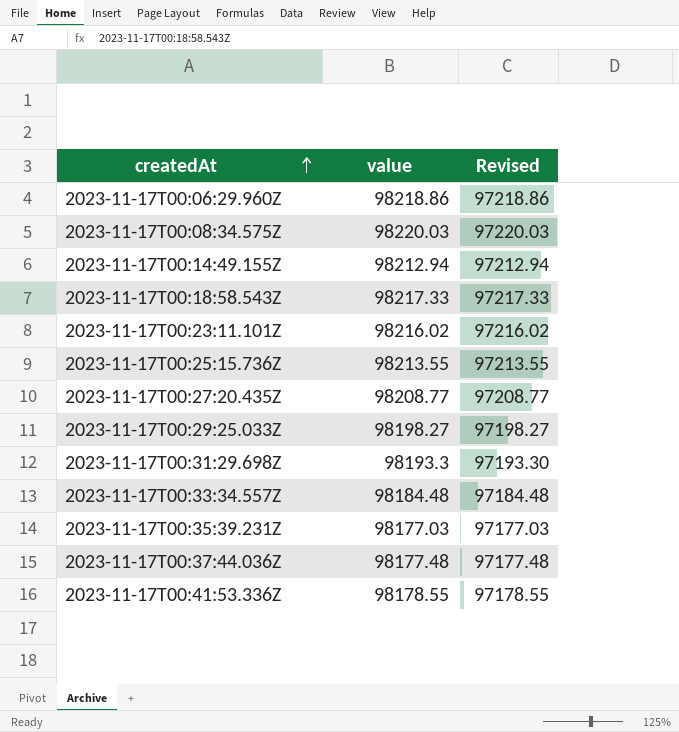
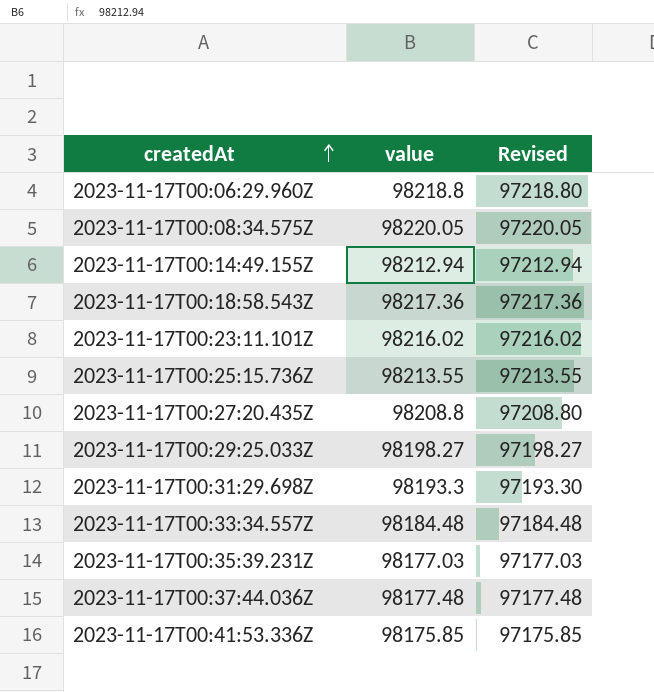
2023-11-17T00:06:29.960Z | value: 98218.86 -> 98218.8
2023-11-17T00:06:29.960Z | Revised: 97218.86 -> 97218.80
2023-11-17T00:08:34.575Z | value: 98220.03 -> 98220.05
2023-11-17T00:08:34.575Z | Revised: 97220.03 -> 97220.05
2023-11-17T00:18:58.543Z | value: 98217.33 -> 98217.36
2023-11-17T00:18:58.543Z | Revised: 97217.33 -> 97217.36
2023-11-17T00:27:20.435Z | value: 98208.77 -> 98208.8
2023-11-17T00:27:20.435Z | Revised: 97208.77 -> 97208.80
2023-11-17T00:41:53.336Z | value: 98178.55 -> 98175.85
2023-11-17T00:41:53.336Z | Revised: 97178.55 -> 97175.85

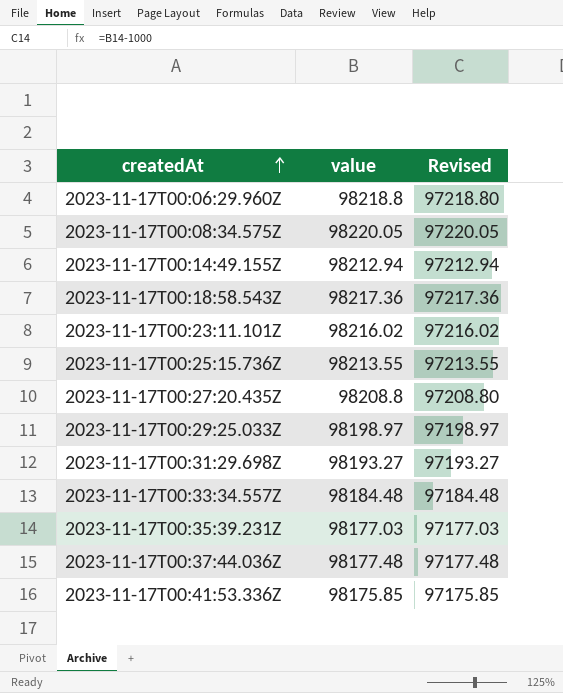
2023-11-17T00:29:25.033Z | value: 98198.27 -> 98198.97
2023-11-17T00:29:25.033Z | Revised: 97198.27 -> 97198.97
2023-11-17T00:31:29.698Z | value: 98193.3 -> 98193.27
2023-11-17T00:31:29.698Z | Revised: 97193.30 -> 97193.27

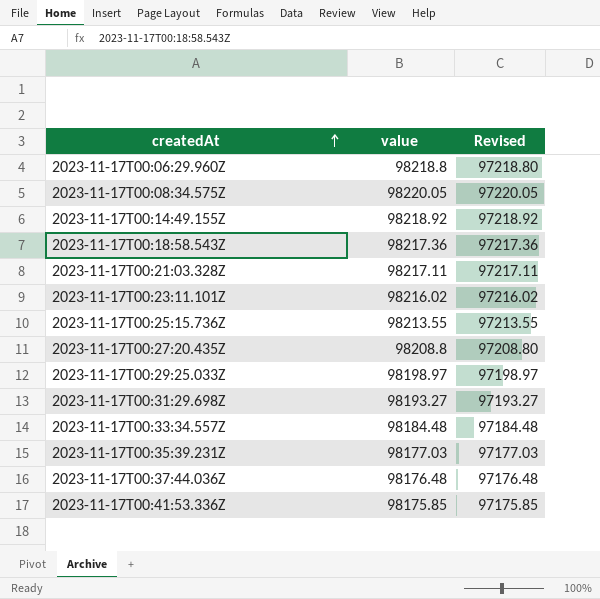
2023-11-17T00:14:49.155Z | value: 98212.94 -> 98218.92
2023-11-17T00:14:49.155Z | Revised: 97212.94 -> 97218.92
row 2023-11-17T00:21:03.328Z: none -> 98217.11 | 97217.11
2023-11-17T00:37:44.036Z | value: 98177.48 -> 98176.48
2023-11-17T00:37:44.036Z | Revised: 97177.48 -> 97176.48

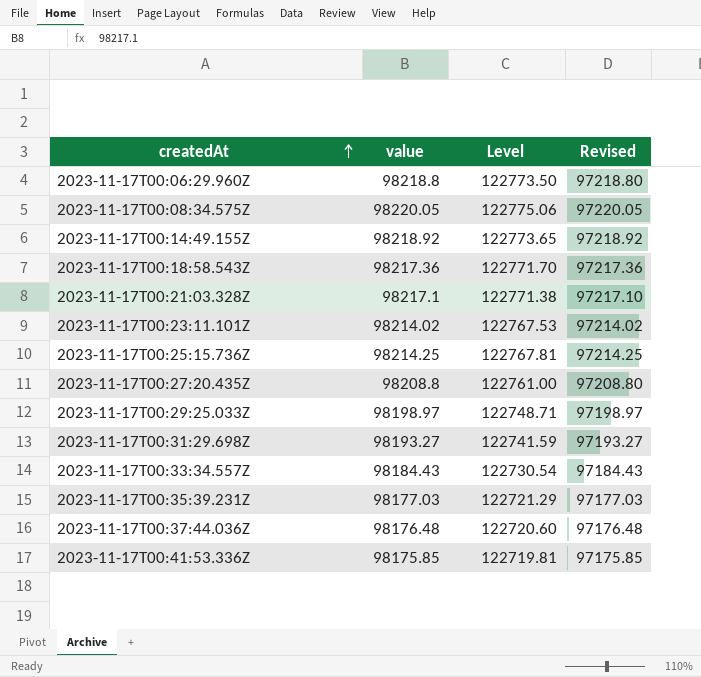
column Level | formula: none -> [value] * 1.25
2023-11-17T00:21:03.328Z | value: 98217.11 -> 98217.1
2023-11-17T00:21:03.328Z | Revised: 97217.11 -> 97217.10
2023-11-17T00:23:11.101Z | value: 98216.02 -> 98214.02
2023-11-17T00:23:11.101Z | Revised: 97216.02 -> 97214.02
2023-11-17T00:25:15.736Z | value: 98213.55 -> 98214.25
2023-11-17T00:25:15.736Z | Revised: 97213.55 -> 97214.25
2023-11-17T00:33:34.557Z | value: 98184.48 -> 98184.43
2023-11-17T00:33:34.557Z | Revised: 97184.48 -> 97184.43

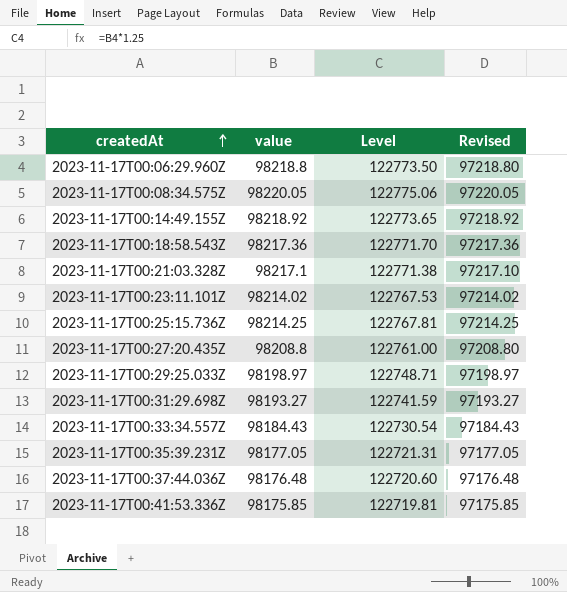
2023-11-17T00:35:39.231Z | value: 98177.03 -> 98177.05
2023-11-17T00:35:39.231Z | Level: 122721.29 -> 122721.31
2023-11-17T00:35:39.231Z | Revised: 97177.03 -> 97177.05

